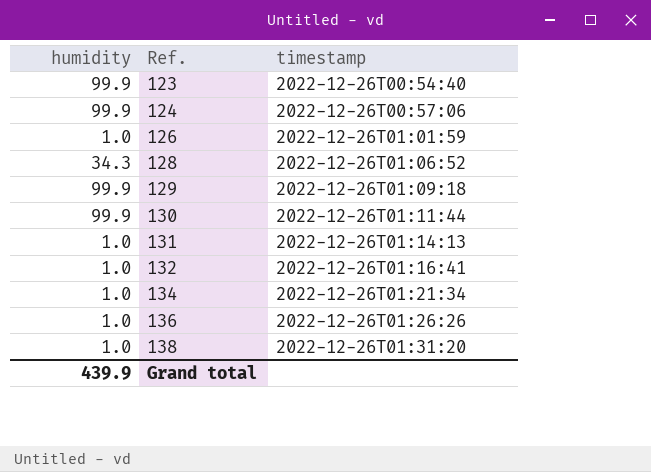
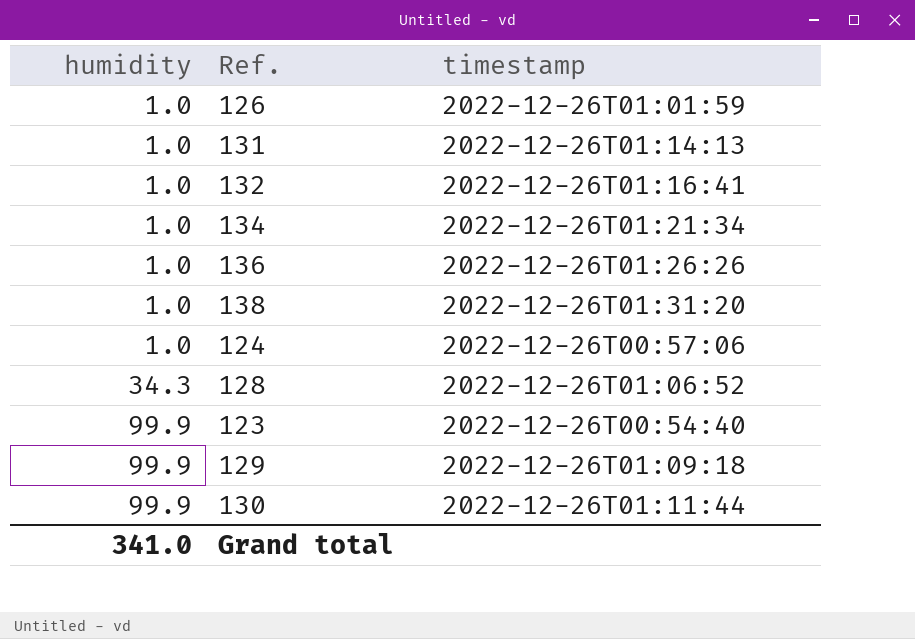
row order: Ref. ascending -> humidity ascending
124 | humidity: 99.9 -> 1.0
Grand total | humidity: 439.9 -> 341.0

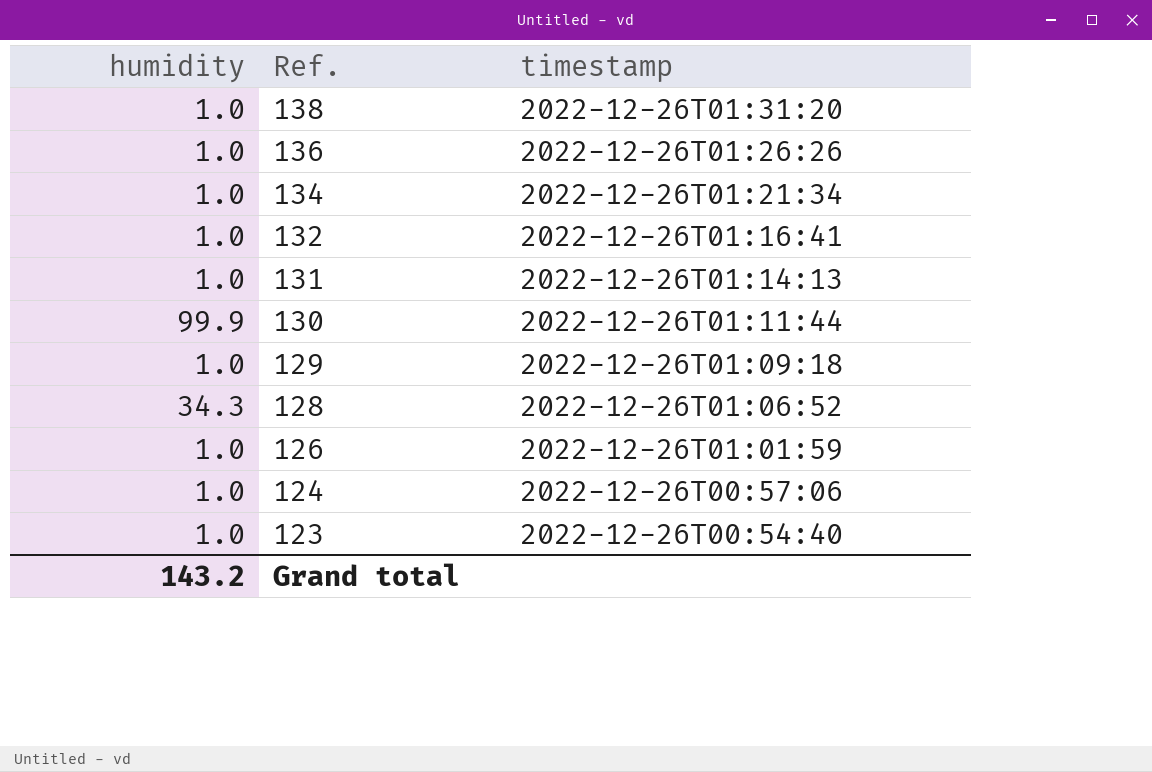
row order: humidity ascending -> Ref. descending
129 | humidity: 99.9 -> 1.0
123 | humidity: 99.9 -> 1.0
Grand total | humidity: 341.0 -> 143.2

